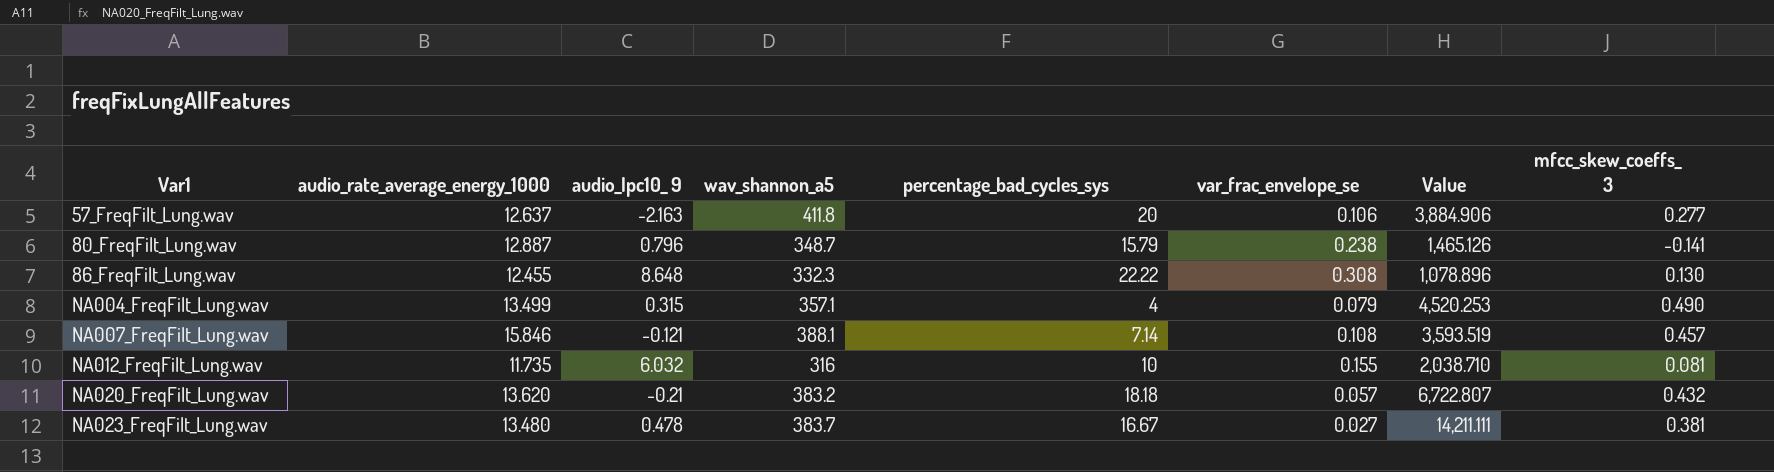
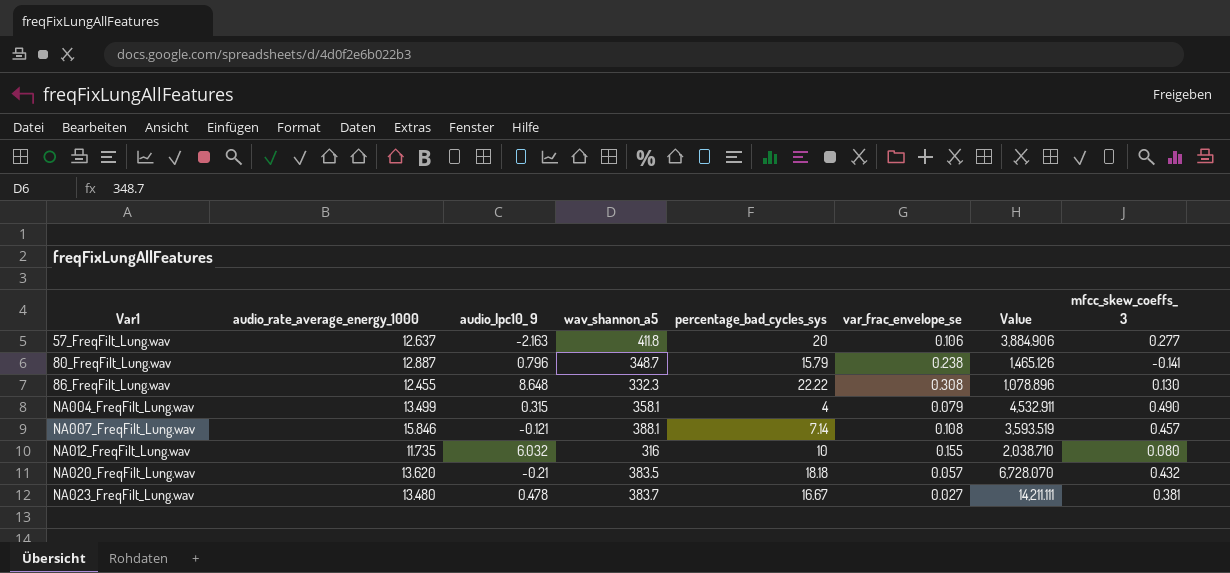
NA004_FreqFilt_Lung.wav | wav_shannon_a5: 357.1 -> 358.1
NA004_FreqFilt_Lung.wav | Value: 4,520.253 -> 4,532.911
NA012_FreqFilt_Lung.wav | mfcc_skew_coeffs_ 3: 0.081 -> 0.080
NA020_FreqFilt_Lung.wav | wav_shannon_a5: 383.2 -> 383.5
NA020_FreqFilt_Lung.wav | Value: 6,722.807 -> 6,728.070

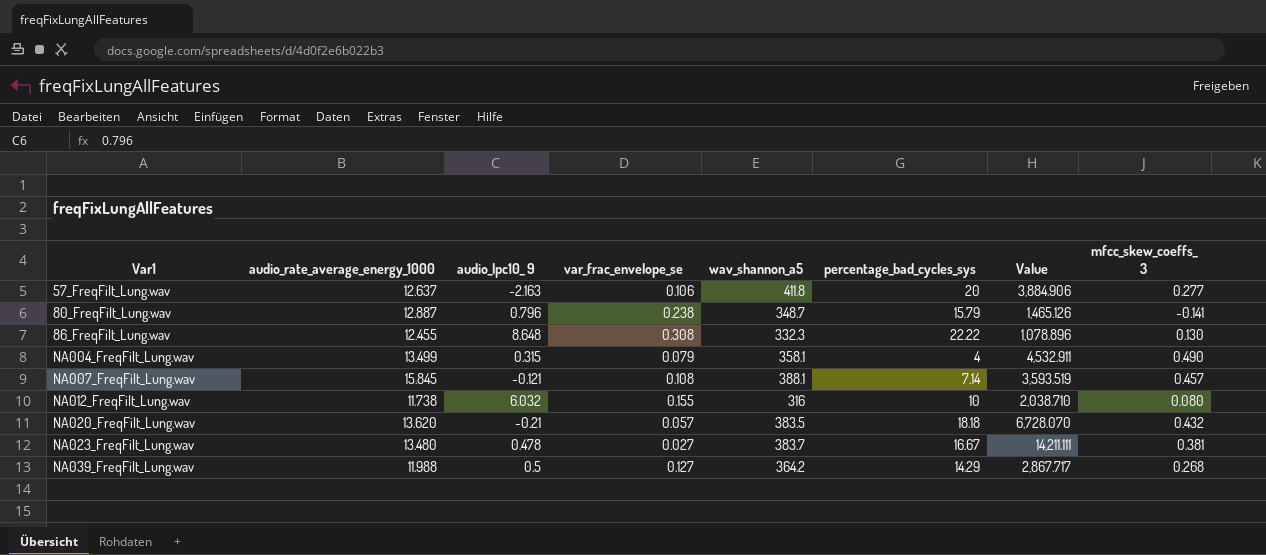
column var_frac_envelope_se | position: 6 -> 4
NA007_FreqFilt_Lung.wav | audio_rate_average_energy_1000: 15.846 -> 15.845
NA012_FreqFilt_Lung.wav | audio_rate_average_energy_1000: 11.735 -> 11.738
row NA039_FreqFilt_Lung.wav: none -> 11.988 | 0.5 | 0.127 | 364.2 | 14.29 | 2,867.717 | 0.268

